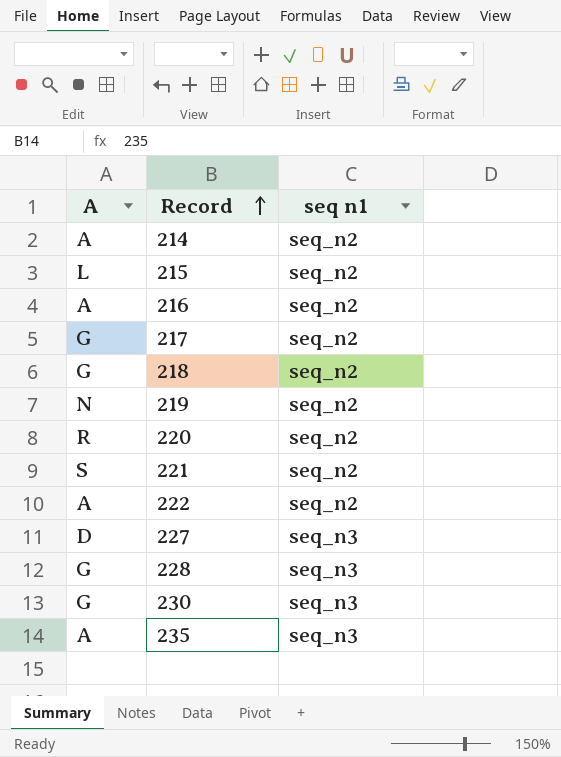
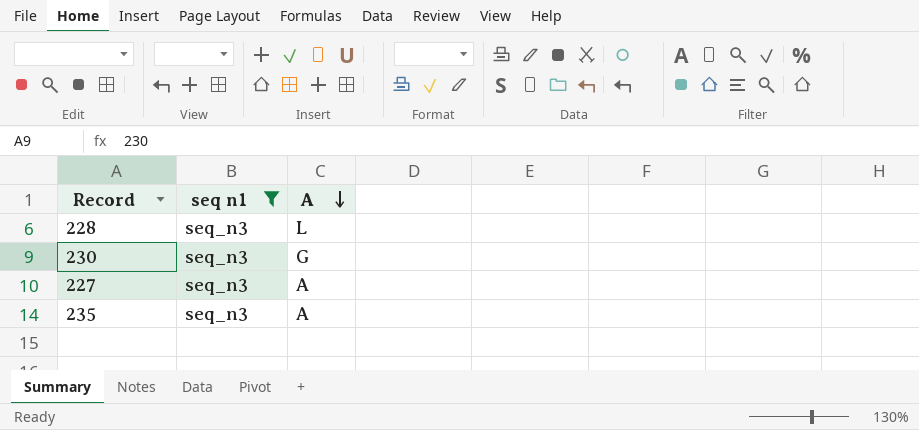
filter: none -> seq n1 = seq_n3
row order: Record ascending -> A descending
column A | position: 1 -> 3
228 | A: G -> L
227 | A: D -> A

